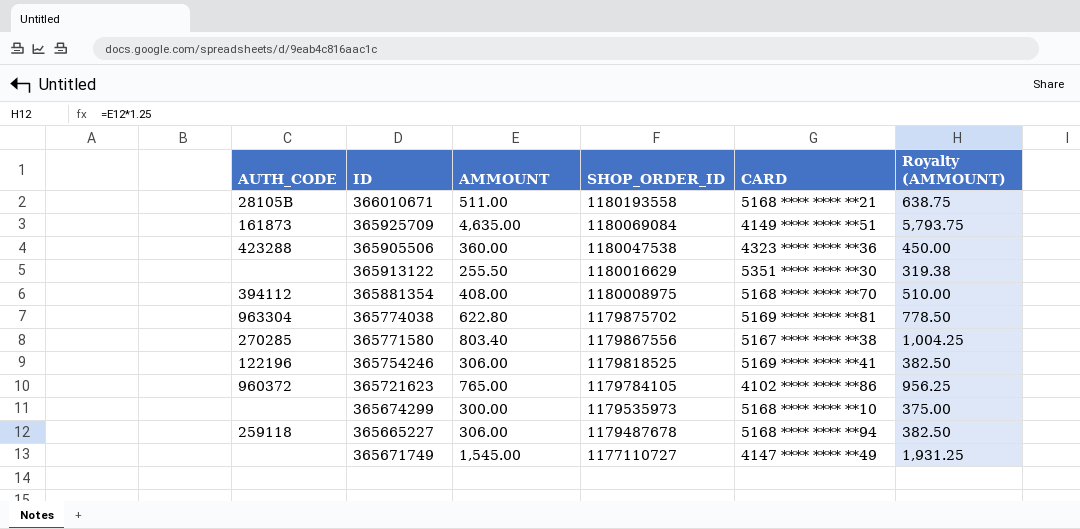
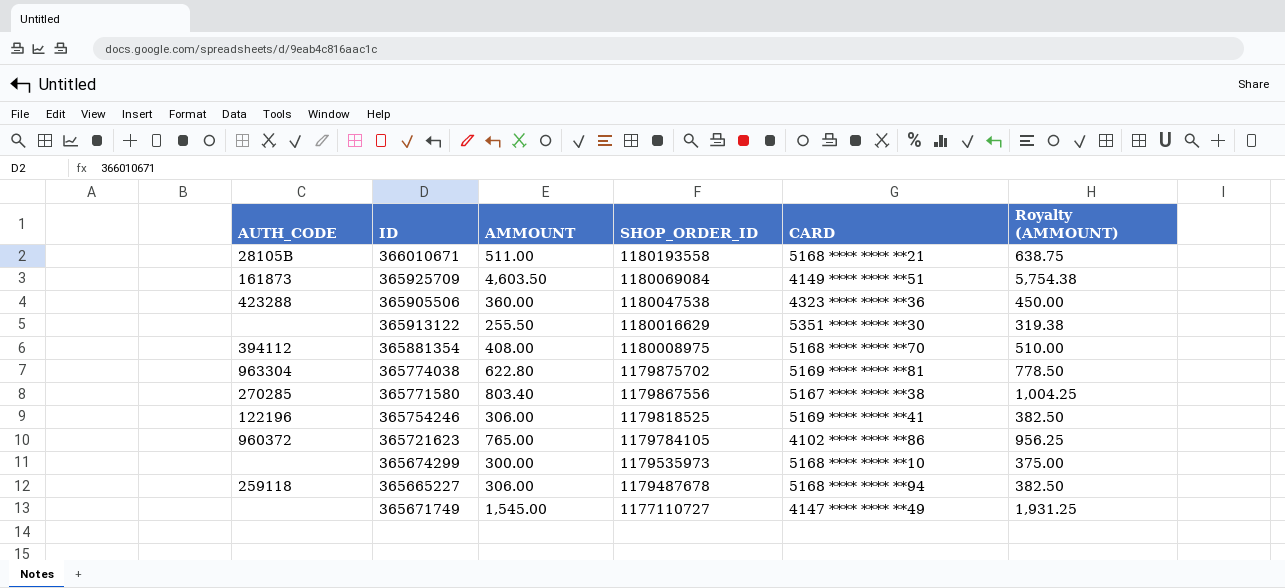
365925709 | AMMOUNT: 4,635.00 -> 4,603.50
365925709 | Royalty (AMMOUNT): 5,793.75 -> 5,754.38

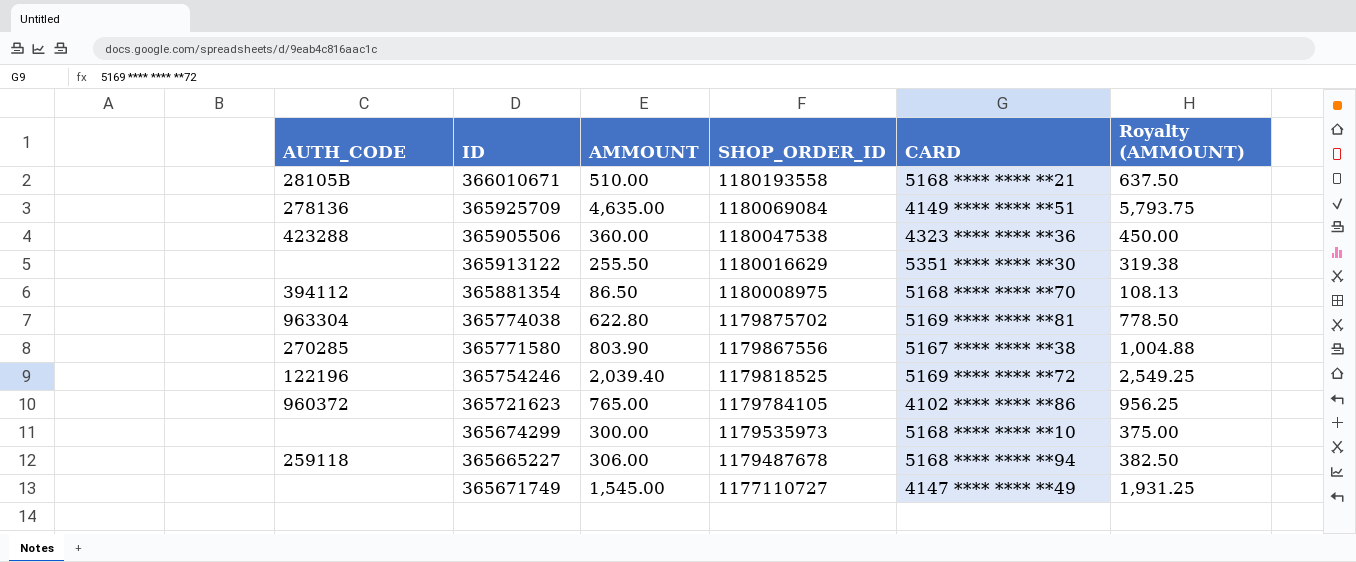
366010671 | AMMOUNT: 511.00 -> 510.00
366010671 | Royalty (AMMOUNT): 638.75 -> 637.50
365925709 | AUTH_CODE: 161873 -> 278136
365925709 | AMMOUNT: 4,603.50 -> 4,635.00
365925709 | Royalty (AMMOUNT): 5,754.38 -> 5,793.75
365881354 | AMMOUNT: 408.00 -> 86.50
365881354 | Royalty (AMMOUNT): 510.00 -> 108.13
365771580 | AMMOUNT: 803.40 -> 803.90
365771580 | Royalty (AMMOUNT): 1,004.25 -> 1,004.88
365754246 | AMMOUNT: 306.00 -> 2,039.40
365754246 | CARD: 5169 **** **** **41 -> 5169 **** **** **72
365754246 | Royalty (AMMOUNT): 382.50 -> 2,549.25

